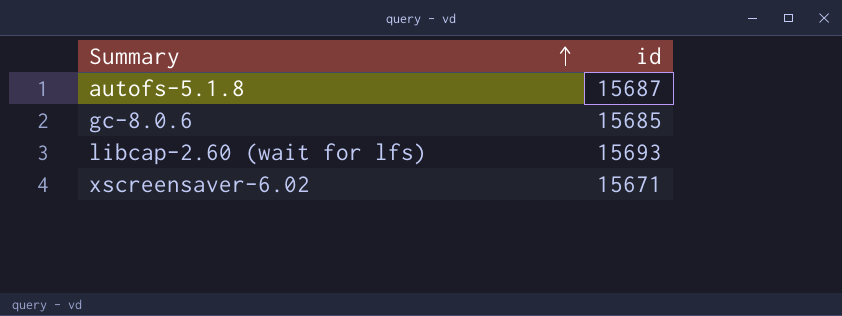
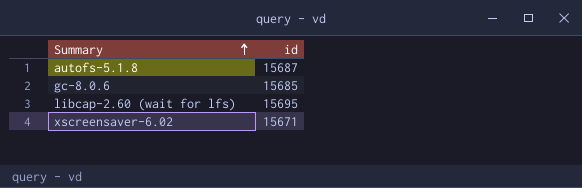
libcap-2.60 (wait for lfs) | id: 15693 -> 15695

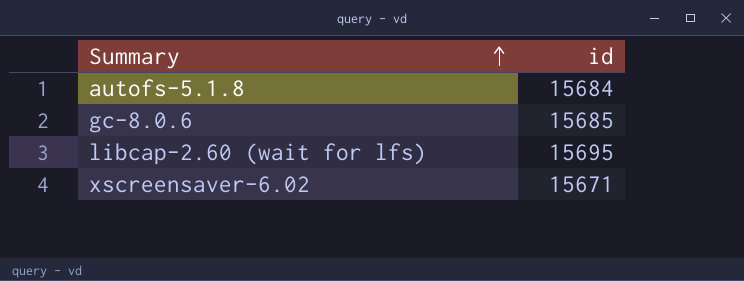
autofs-5.1.8 | id: 15687 -> 15684

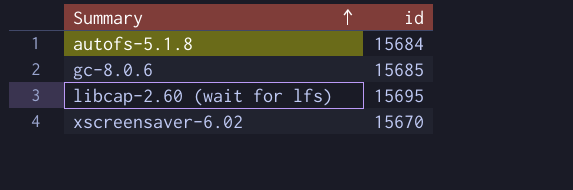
xscreensaver-6.02 | id: 15671 -> 15670

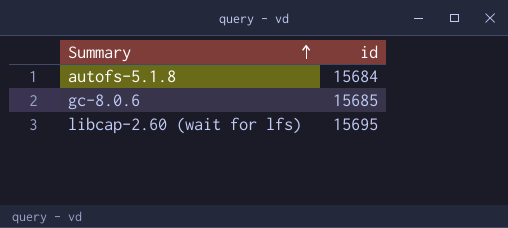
row xscreensaver-6.02: 15670 -> none

